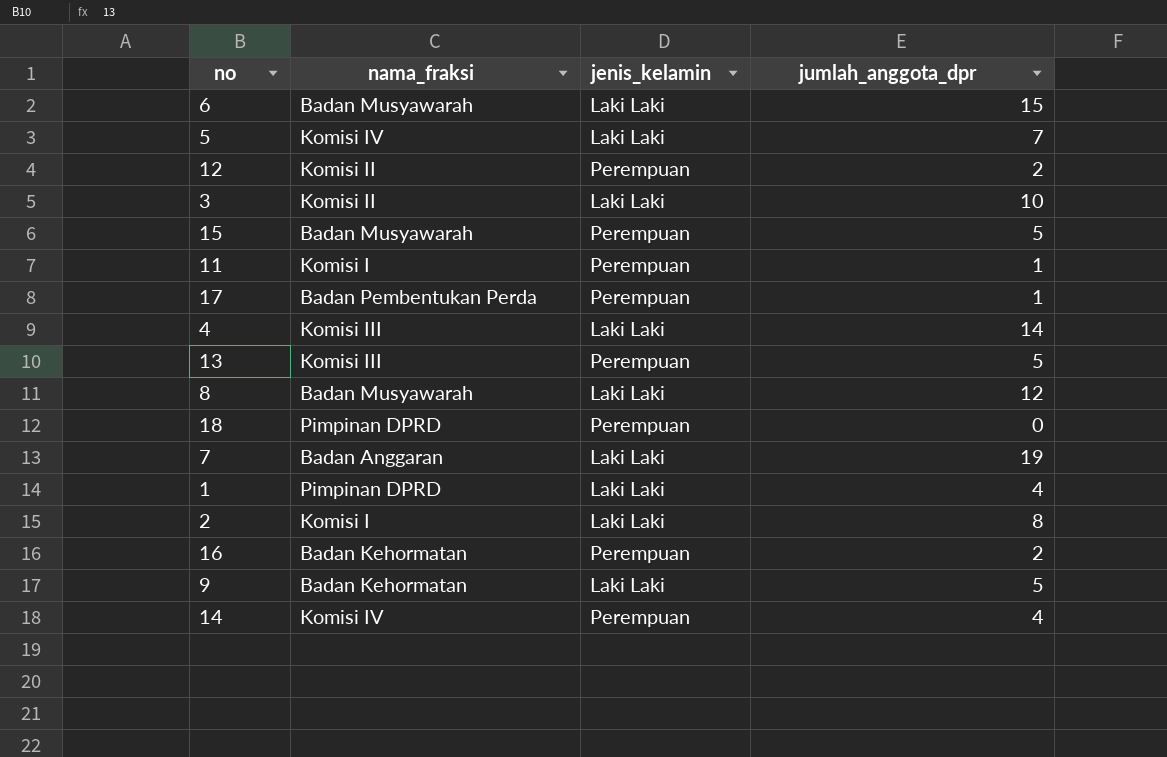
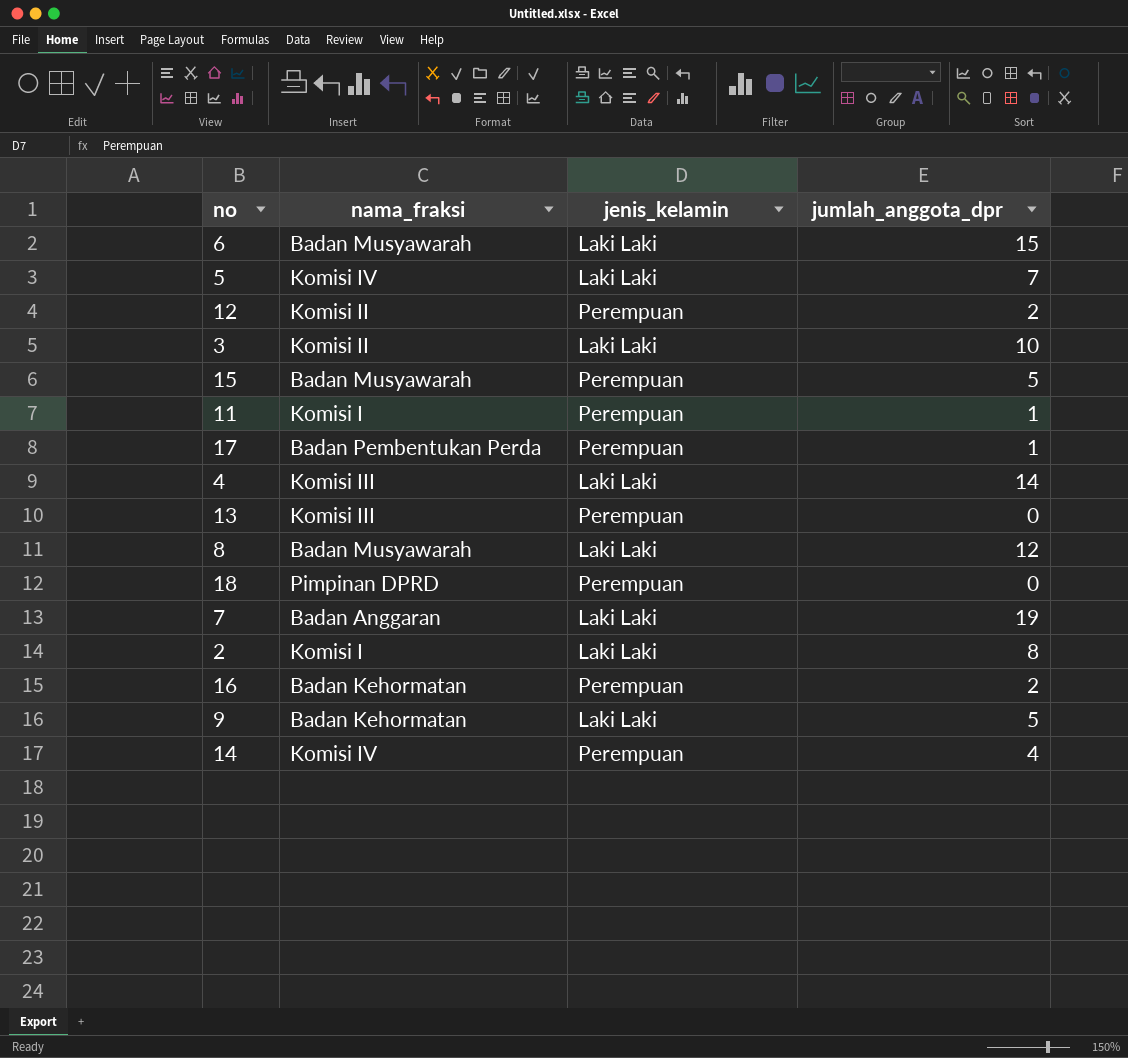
row 1: Pimpinan DPRD | Laki Laki | 4 -> none
13 | jumlah_anggota_dpr: 5 -> 0

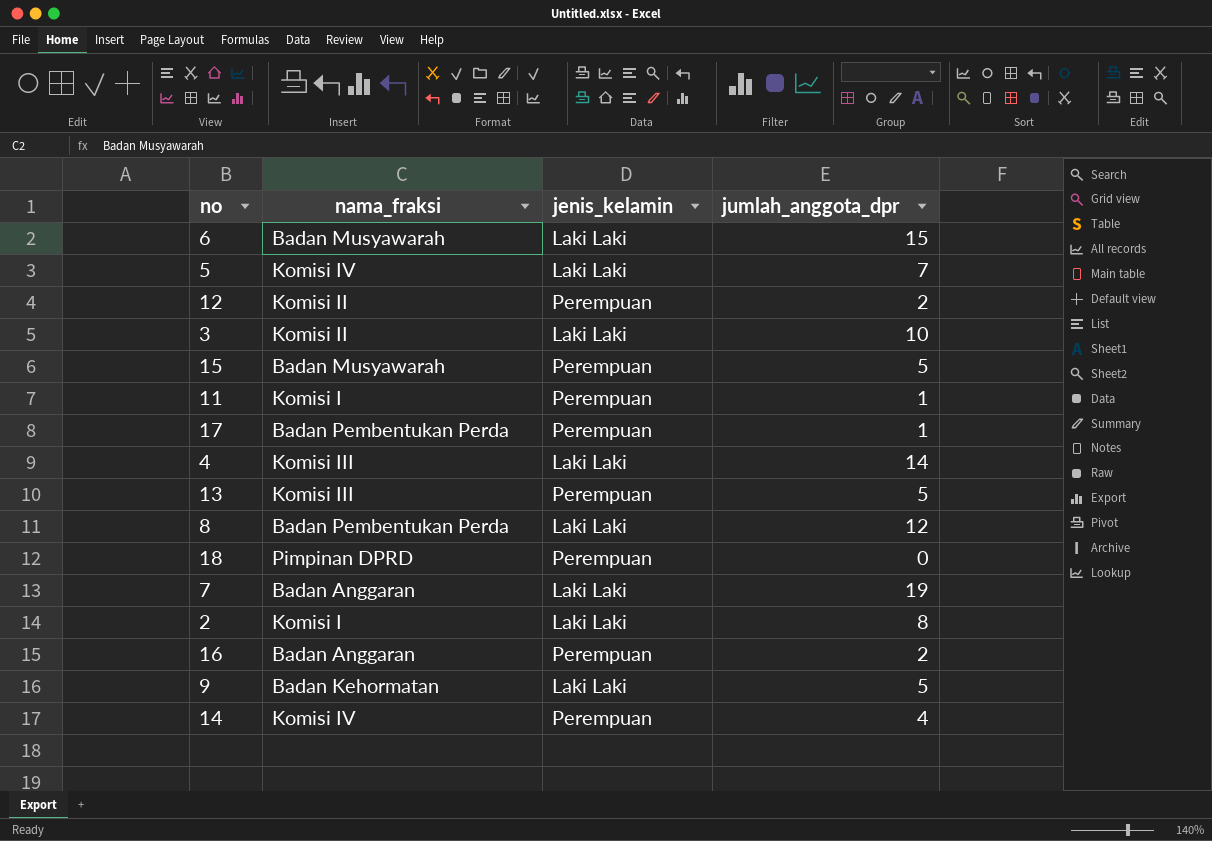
13 | jumlah_anggota_dpr: 0 -> 5
8 | nama_fraksi: Badan Musyawarah -> Badan Pembentukan Perda
16 | nama_fraksi: Badan Kehormatan -> Badan Anggaran

